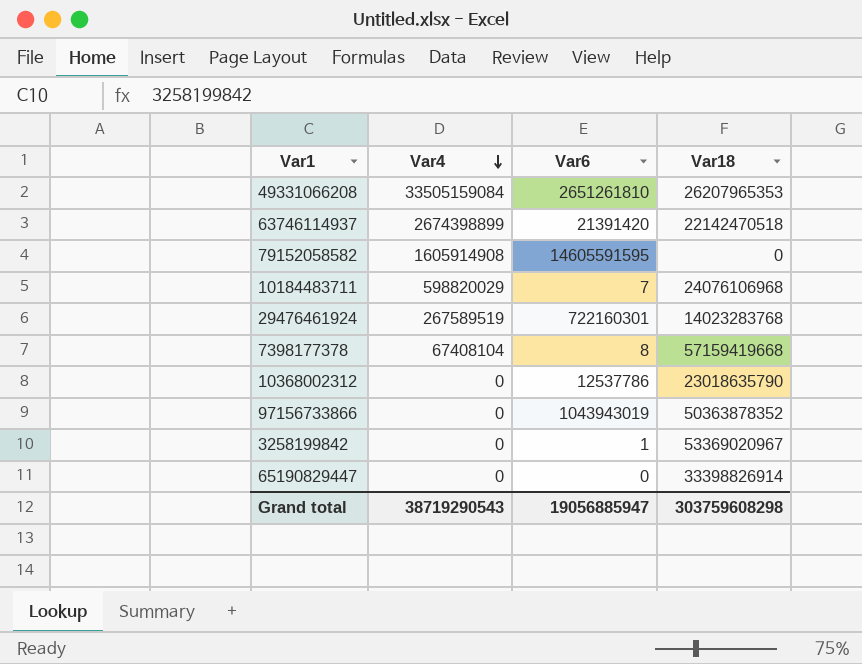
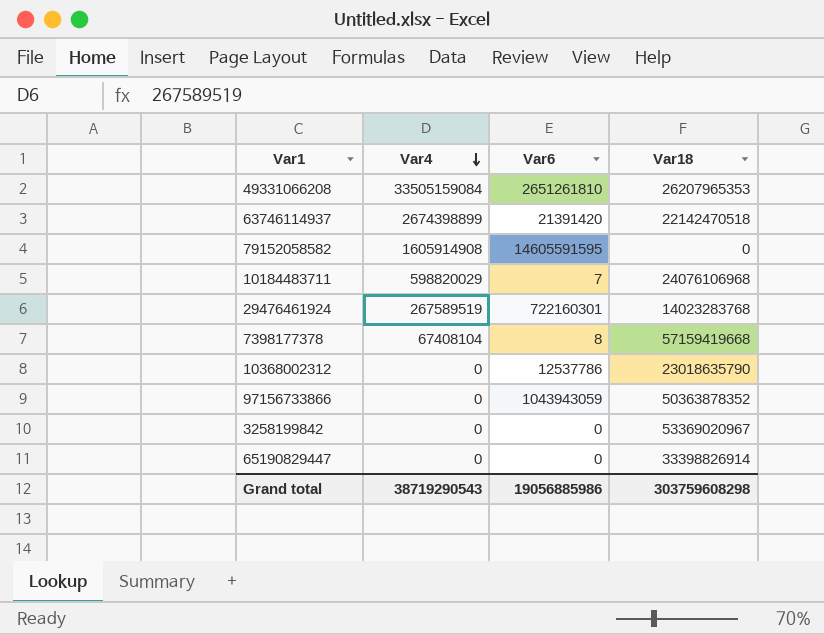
97156733866 | Var6: 1043943019 -> 1043943059
3258199842 | Var6: 1 -> 0
Grand total | Var6: 19056885947 -> 19056885986

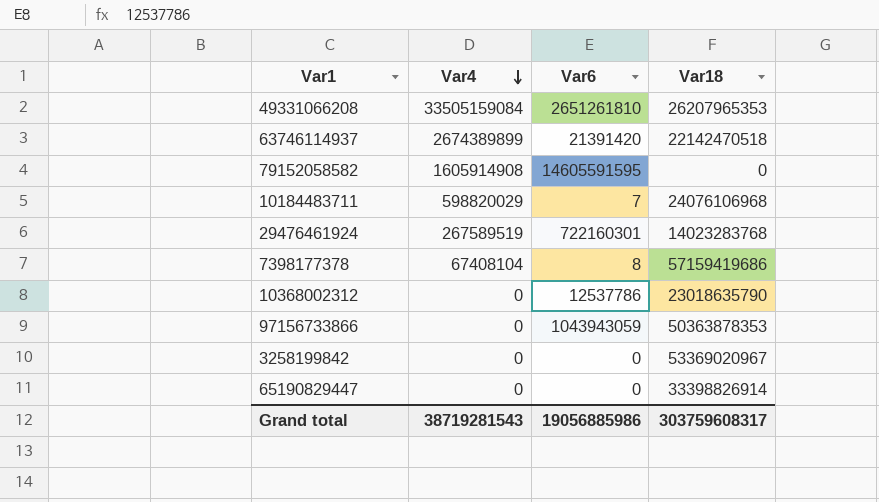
63746114937 | Var4: 2674398899 -> 2674389899
7398177378 | Var18: 57159419668 -> 57159419686
97156733866 | Var18: 50363878352 -> 50363878353
Grand total | Var4: 38719290543 -> 38719281543
Grand total | Var18: 303759608298 -> 303759608317

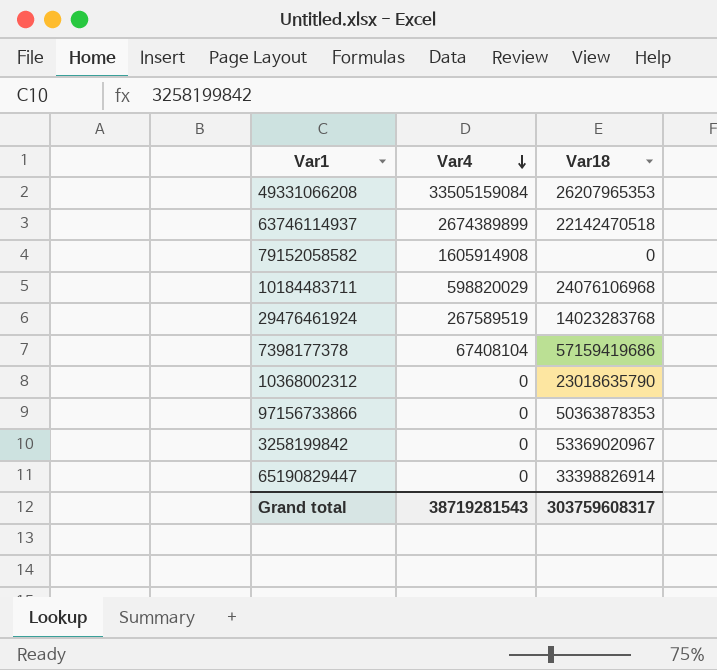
column Var6 | position: 3 -> none

